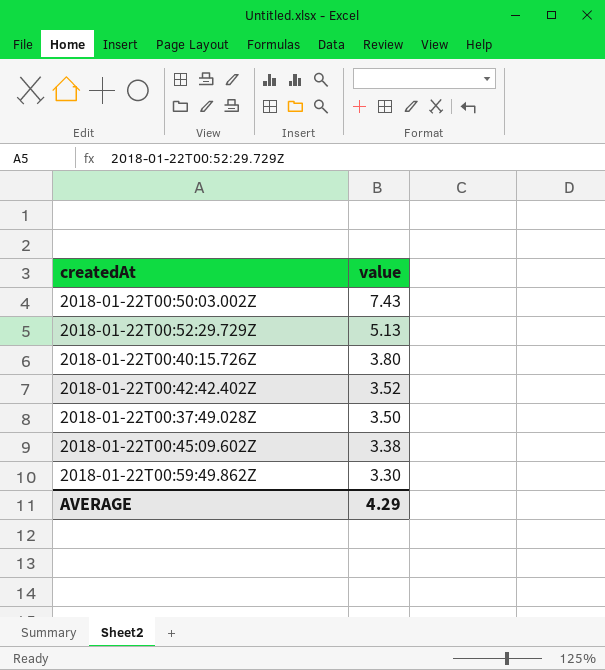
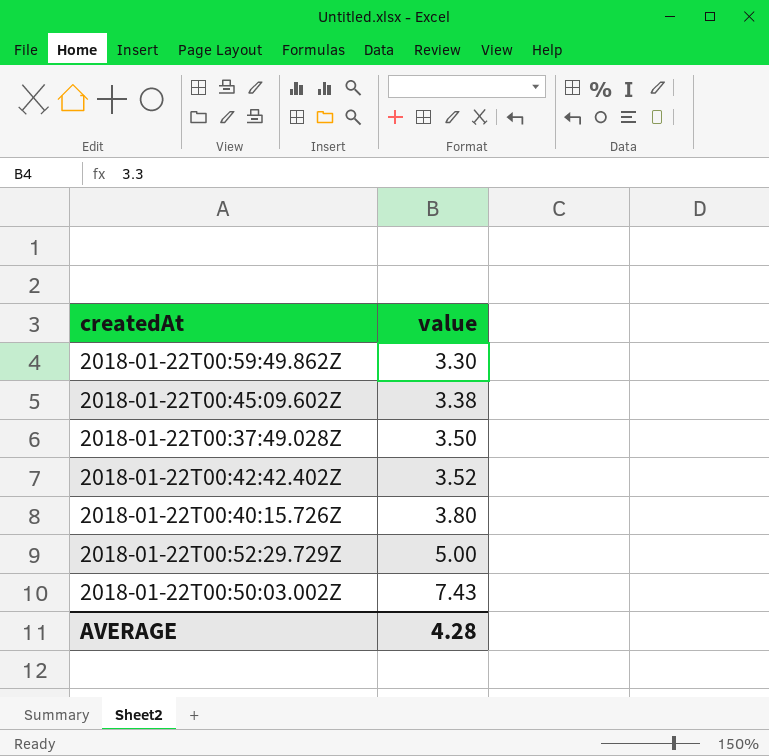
row order: value descending -> value ascending
2018-01-22T00:52:29.729Z | value: 5.13 -> 5.00
AVERAGE | value: 4.29 -> 4.28

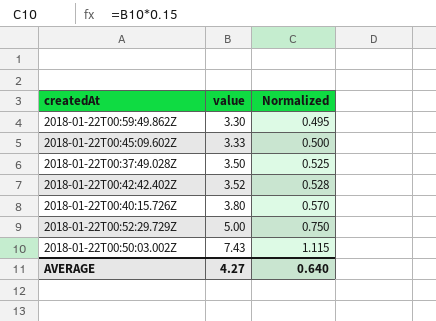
column Normalized | formula: none -> [value] * 0.15
2018-01-22T00:45:09.602Z | value: 3.38 -> 3.33
AVERAGE | value: 4.28 -> 4.27

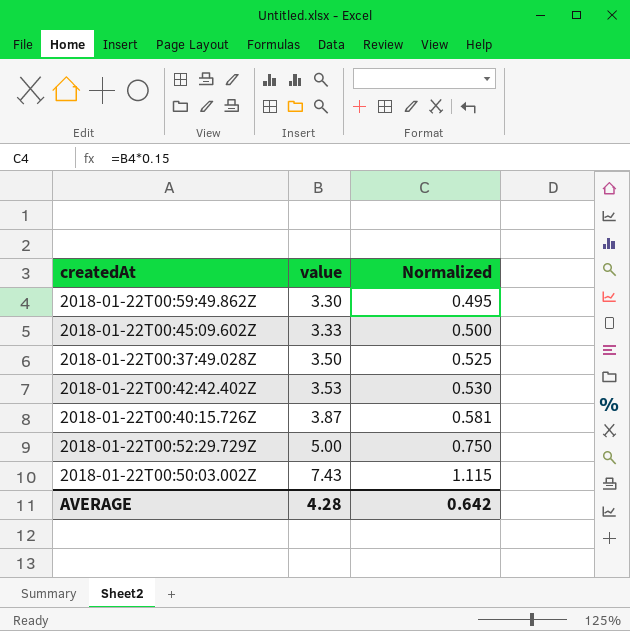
2018-01-22T00:42:42.402Z | value: 3.52 -> 3.53
2018-01-22T00:42:42.402Z | Normalized: 0.528 -> 0.530
2018-01-22T00:40:15.726Z | value: 3.80 -> 3.87
2018-01-22T00:40:15.726Z | Normalized: 0.570 -> 0.581
AVERAGE | value: 4.27 -> 4.28
AVERAGE | Normalized: 0.640 -> 0.642

